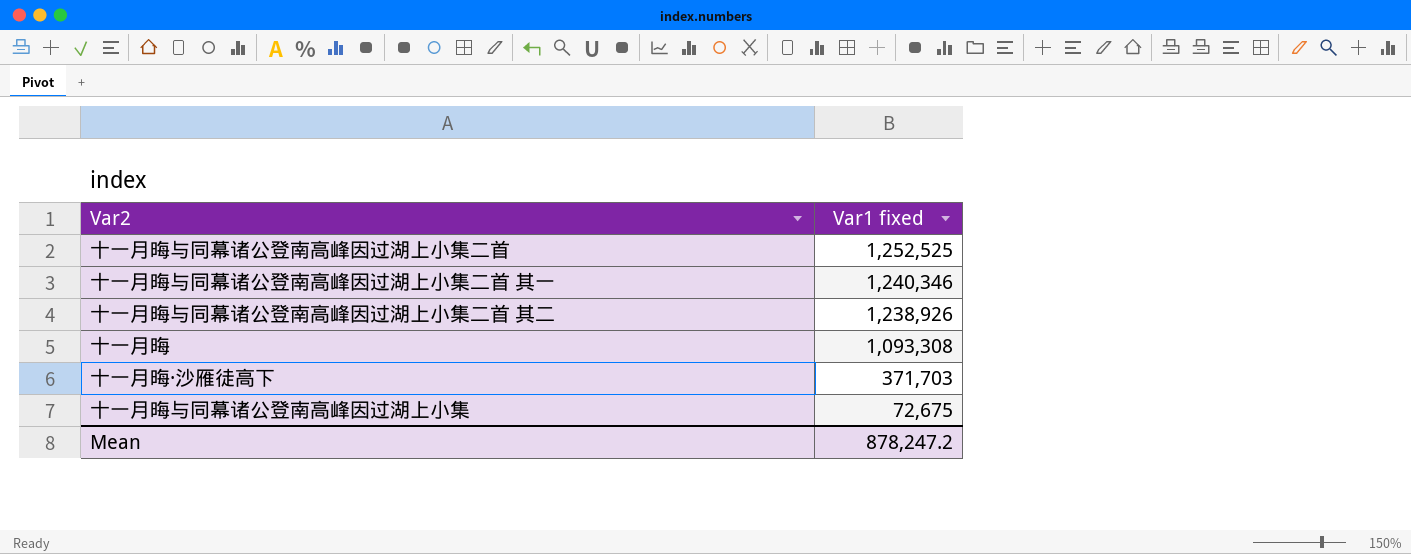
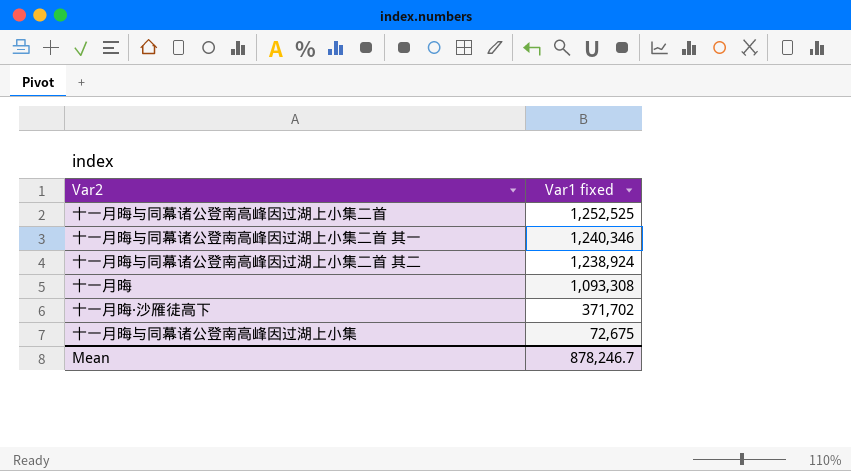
十一月晦与同幕诸公登南高峰因过湖上小集二首 其二 | Var1 fixed: 1,238,926 -> 1,238,924
十一月晦·沙雁徒高下 | Var1 fixed: 371,703 -> 371,702
Mean | Var1 fixed: 878,247.2 -> 878,246.7

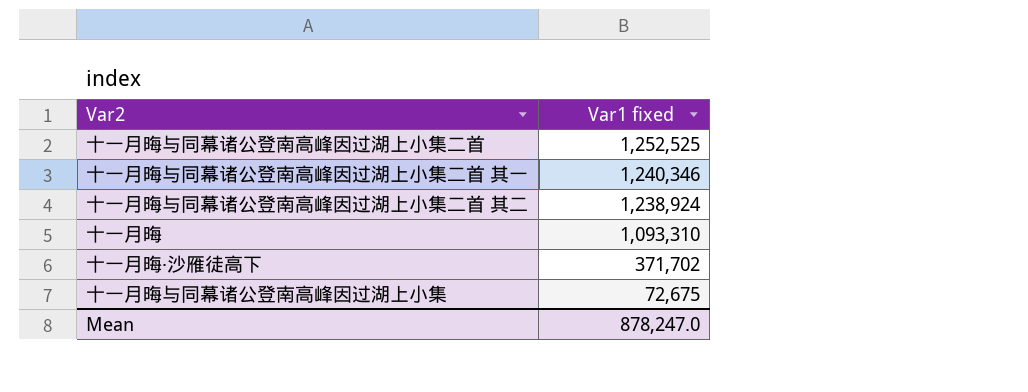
十一月晦 | Var1 fixed: 1,093,308 -> 1,093,310
Mean | Var1 fixed: 878,246.7 -> 878,247.0

